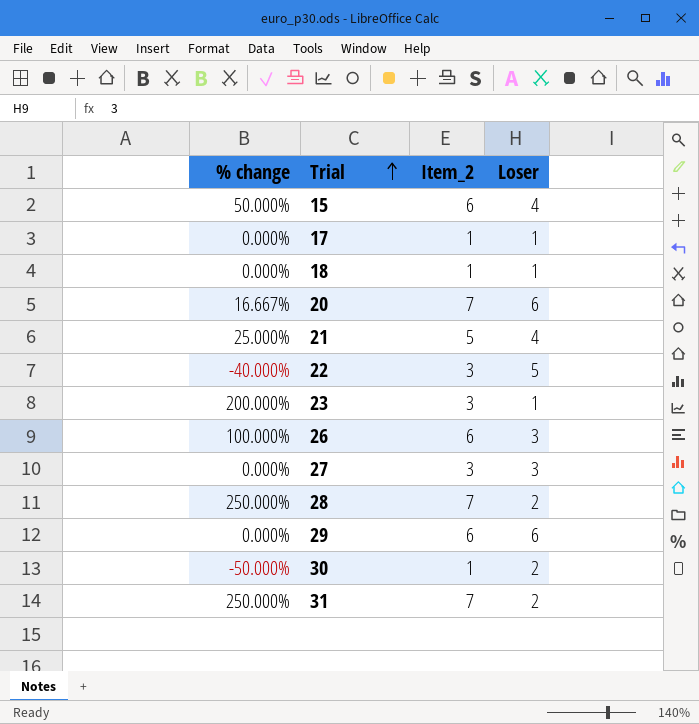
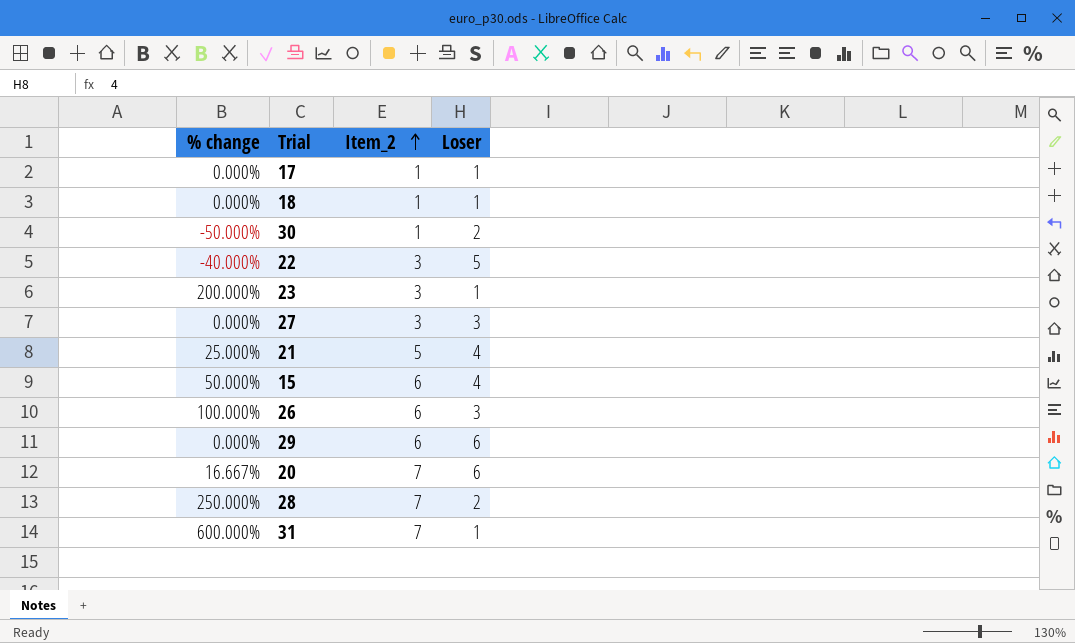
row order: Trial ascending -> Item_2 ascending
31 | % change: 250.000% -> 600.000%
31 | Loser: 2 -> 1

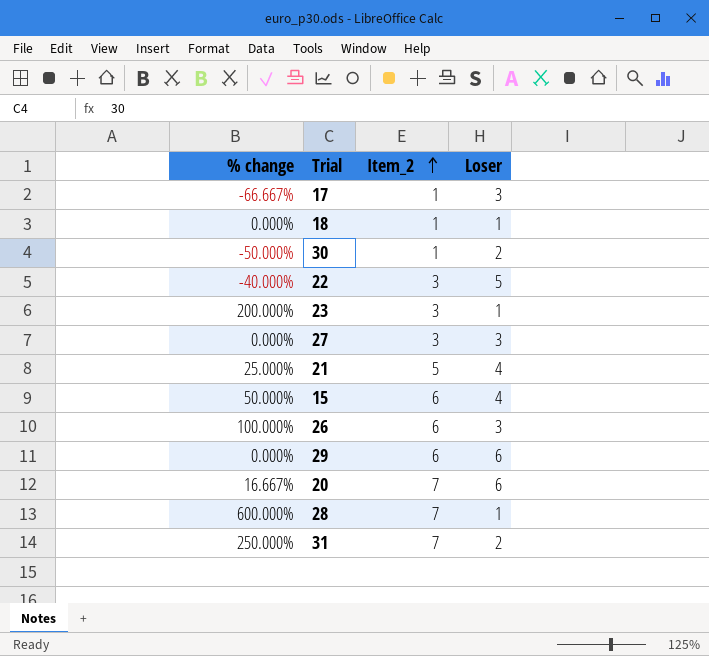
17 | % change: 0.000% -> -66.667%
17 | Loser: 1 -> 3
28 | % change: 250.000% -> 600.000%
28 | Loser: 2 -> 1
31 | % change: 600.000% -> 250.000%
31 | Loser: 1 -> 2

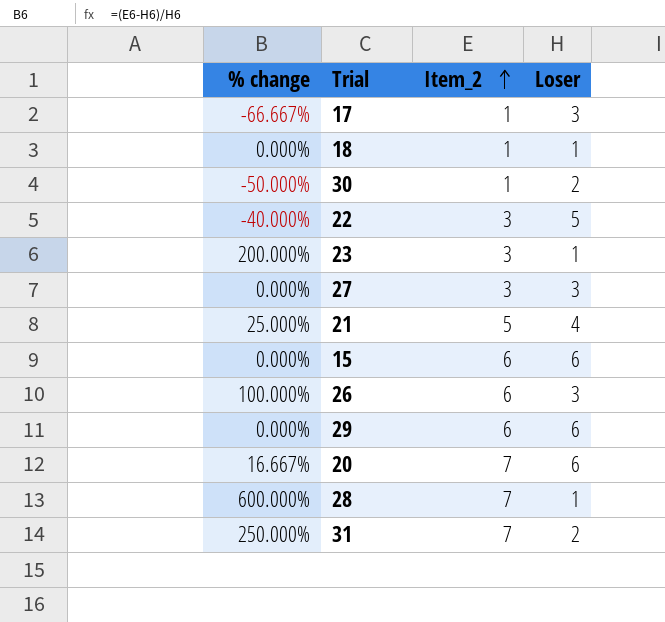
15 | % change: 50.000% -> 0.000%
15 | Loser: 4 -> 6

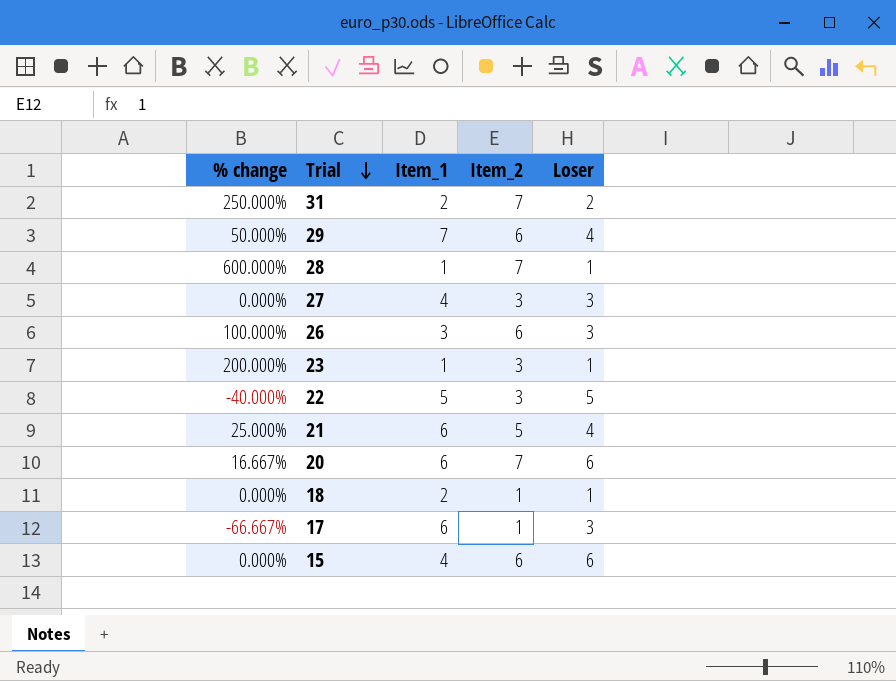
row order: Item_2 ascending -> Trial descending
column Item_1 | position: none -> 3
row 30: -50.000% | 1 | 2 -> none
29 | % change: 0.000% -> 50.000%
29 | Loser: 6 -> 4

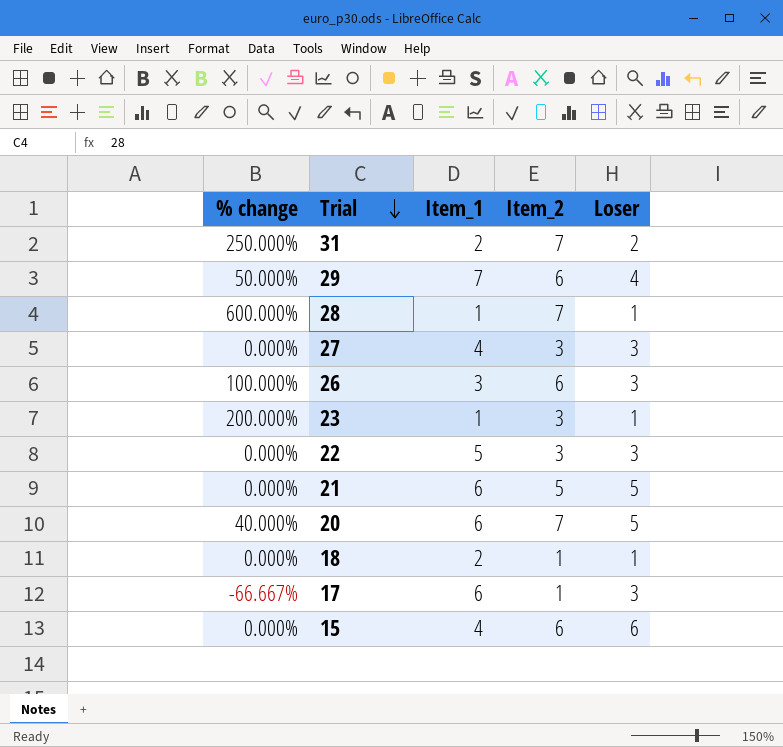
22 | % change: -40.000% -> 0.000%
22 | Loser: 5 -> 3
21 | % change: 25.000% -> 0.000%
21 | Loser: 4 -> 5
20 | % change: 16.667% -> 40.000%
20 | Loser: 6 -> 5

